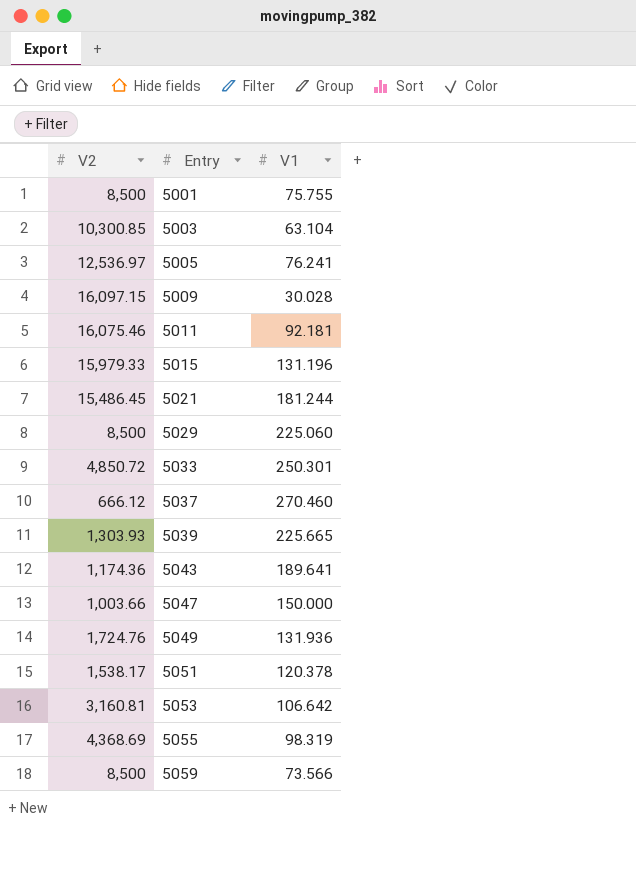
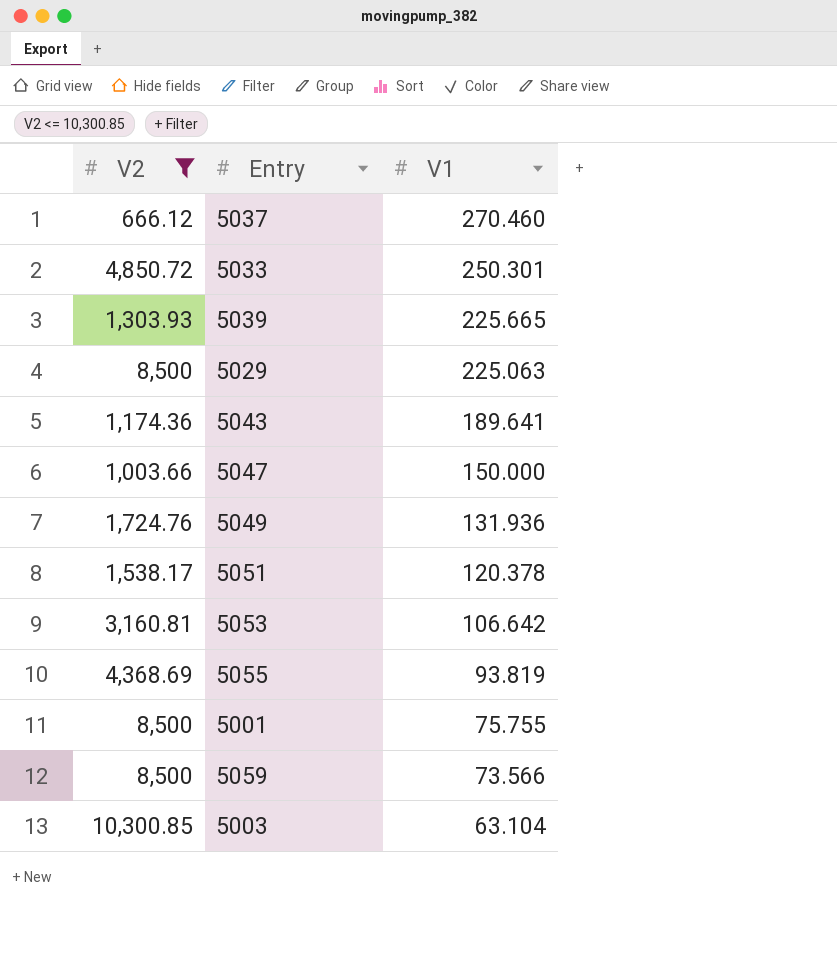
filter: none -> V2 <= 10,300.85
row order: Entry ascending -> V1 descending
5029 | V1: 225.060 -> 225.063
5055 | V1: 98.319 -> 93.819

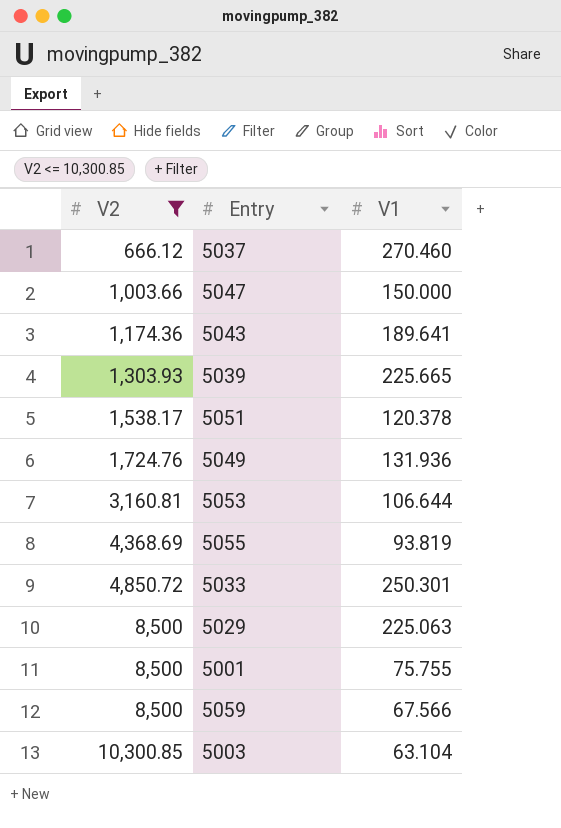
row order: V1 descending -> V2 ascending
5053 | V1: 106.642 -> 106.644
5059 | V1: 73.566 -> 67.566

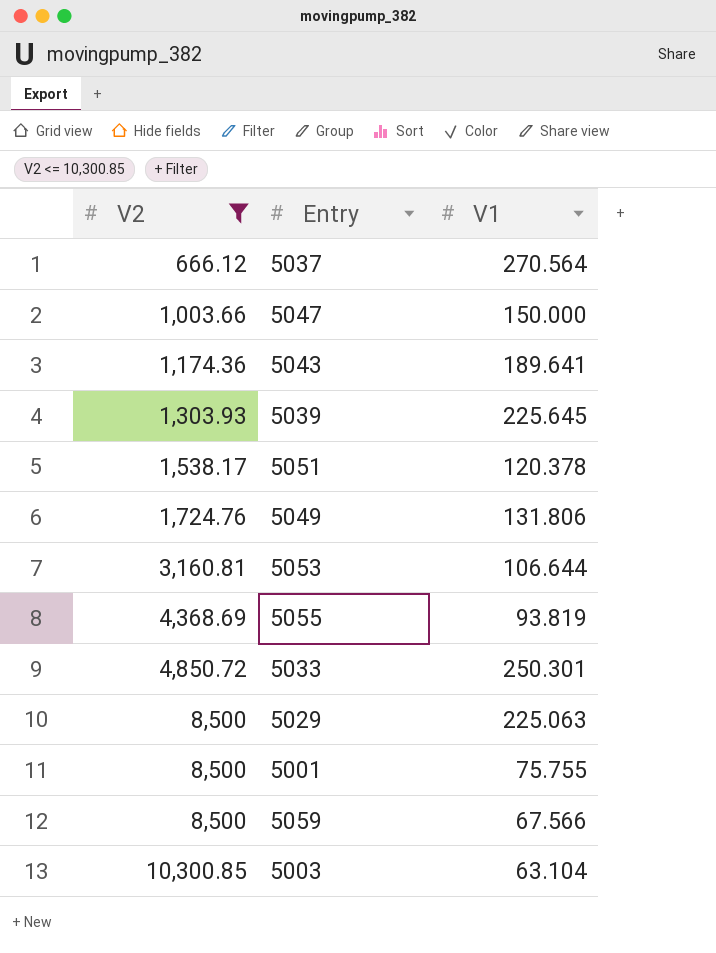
5037 | V1: 270.460 -> 270.564
5039 | V1: 225.665 -> 225.645
5049 | V1: 131.936 -> 131.806

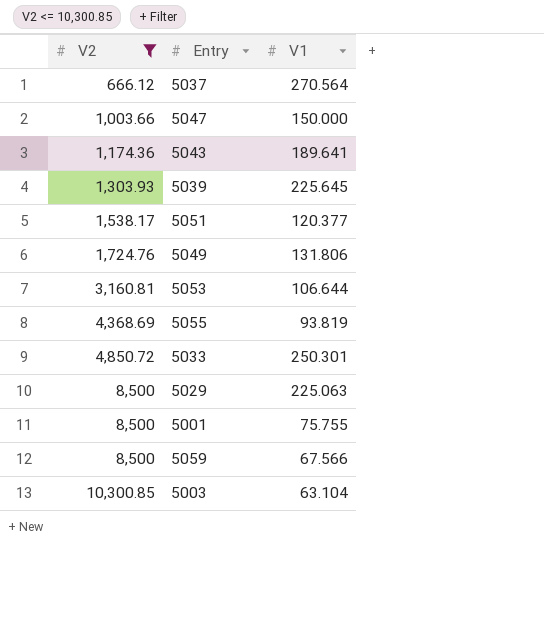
5051 | V1: 120.378 -> 120.377

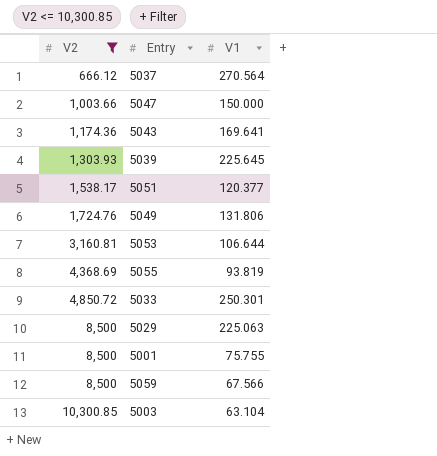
5043 | V1: 189.641 -> 169.641

